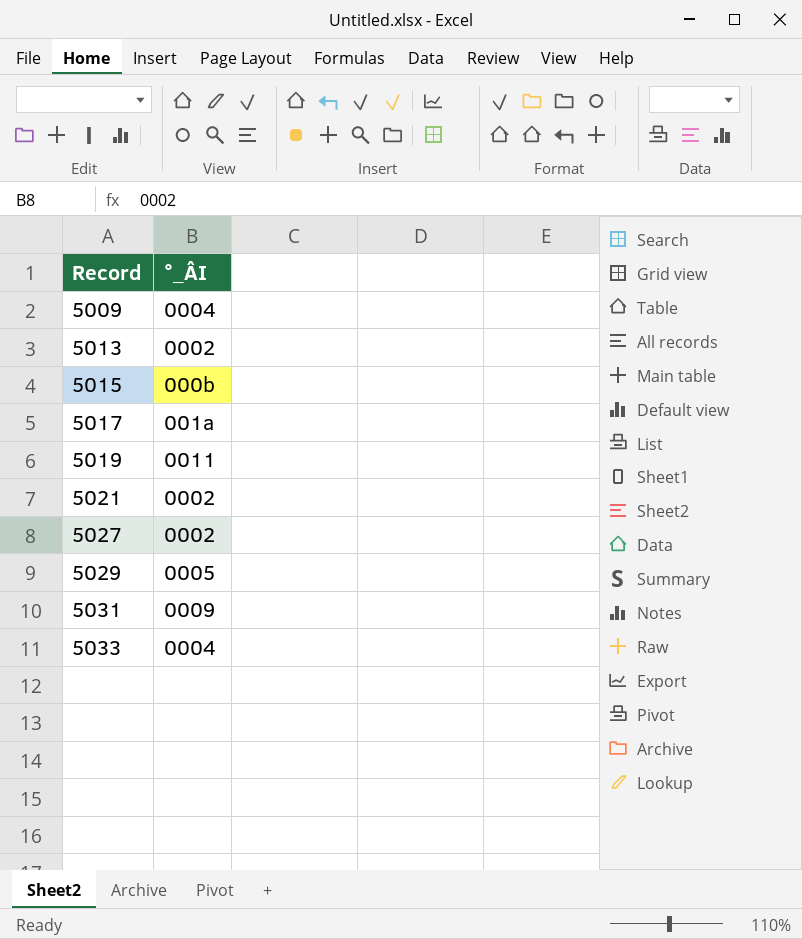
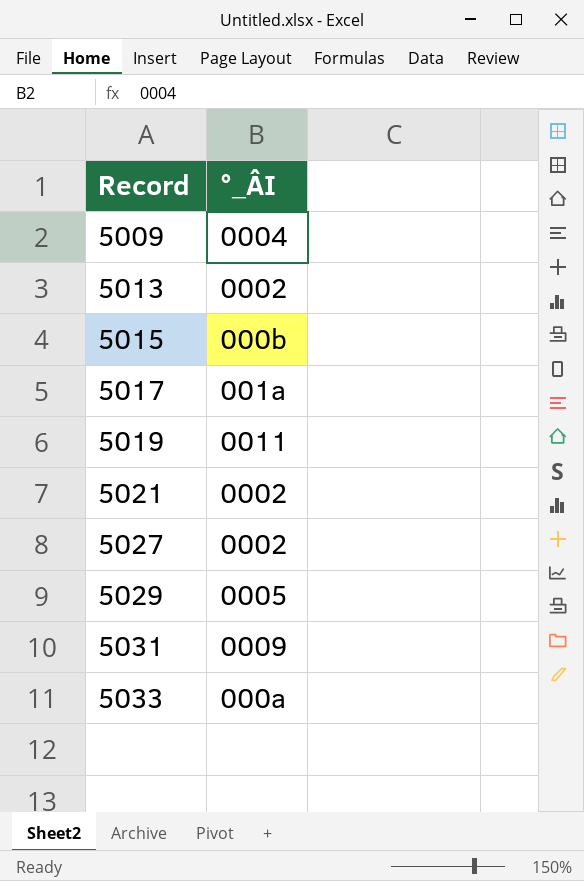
5033 | °_ÂI: 0004 -> 000a

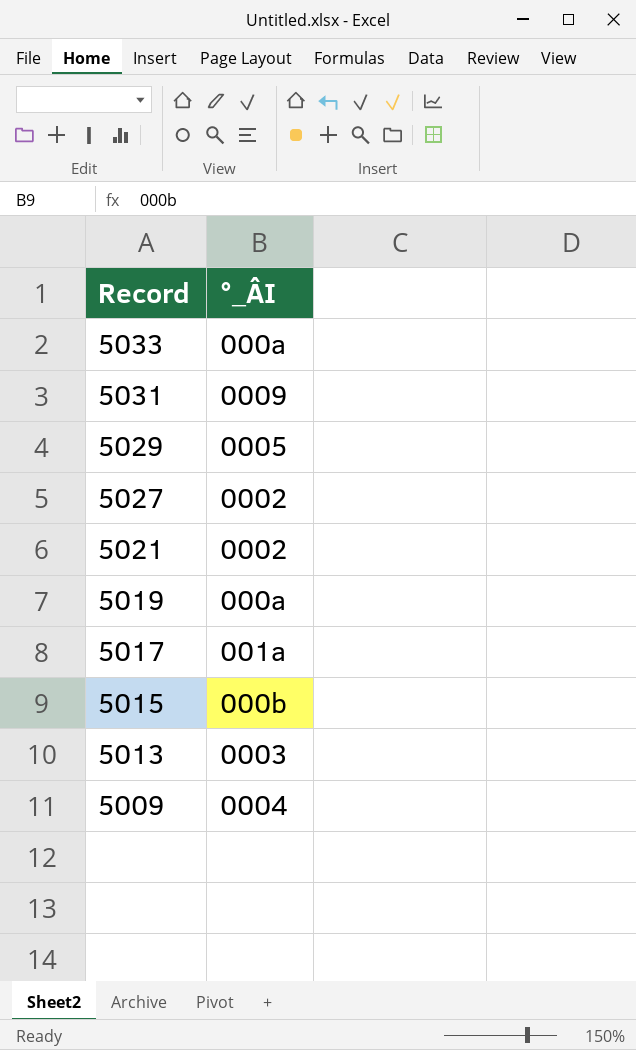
row order: Record ascending -> Record descending
5019 | °_ÂI: 0011 -> 000a
5013 | °_ÂI: 0002 -> 0003

